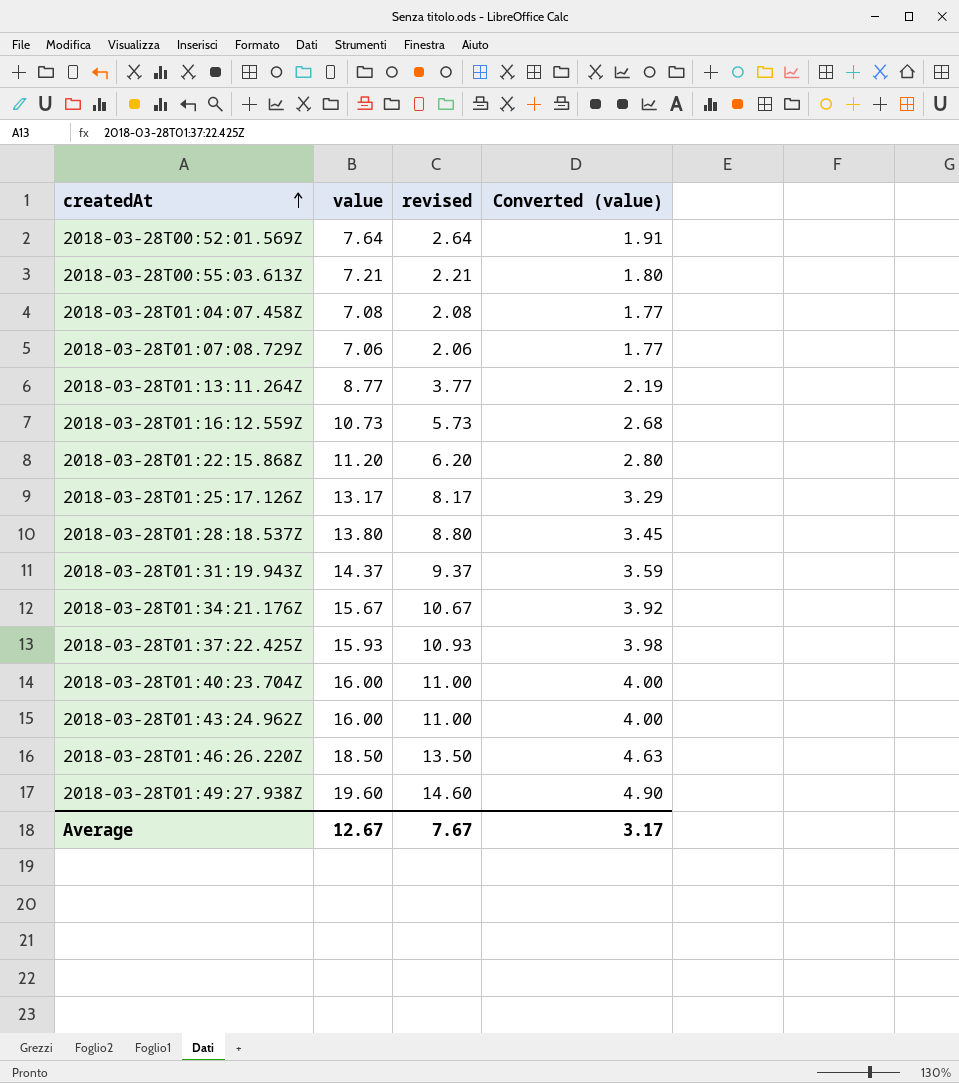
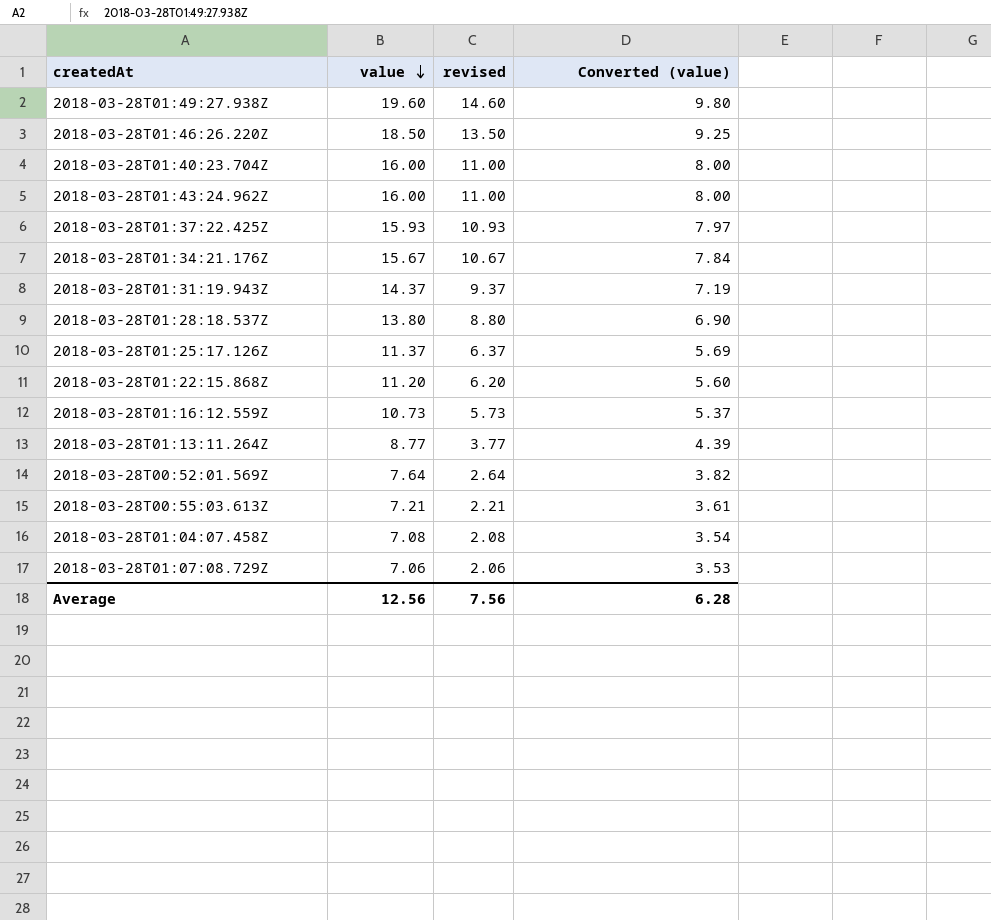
row order: createdAt ascending -> value descending
column Converted (value) | formula: [value] * 0.25 -> [value] * 0.5
2018-03-28T01:25:17.126Z | value: 13.17 -> 11.37
2018-03-28T01:25:17.126Z | revised: 8.17 -> 6.37
Average | value: 12.67 -> 12.56
Average | revised: 7.67 -> 7.56
Average | Converted (value): 3.17 -> 6.28

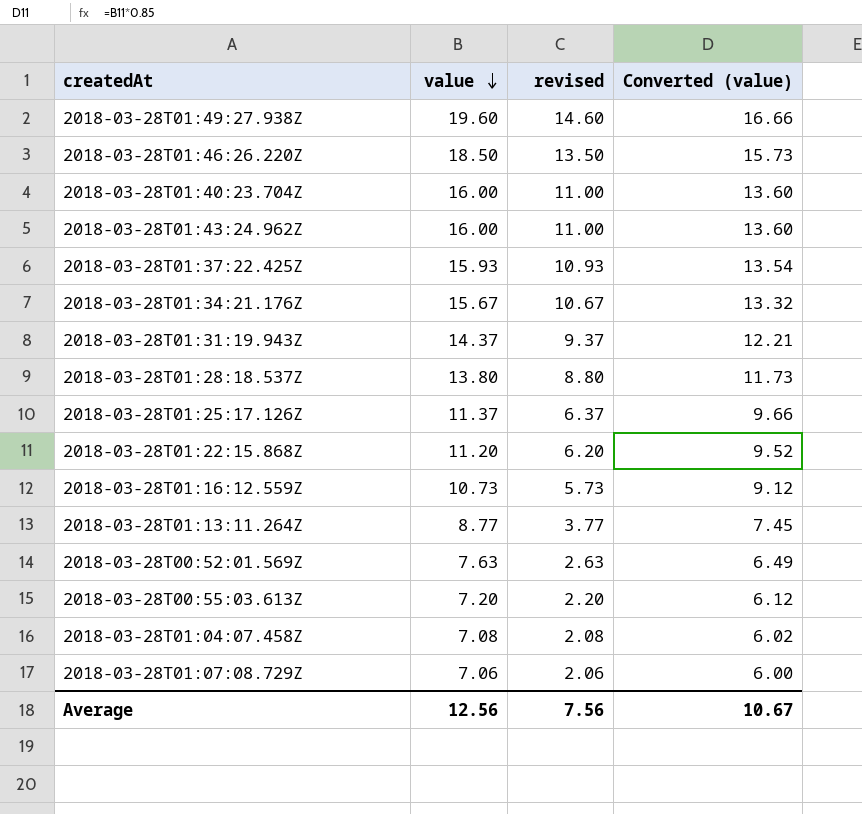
column Converted (value) | formula: [value] * 0.5 -> [value] * 0.85
2018-03-28T00:52:01.569Z | value: 7.64 -> 7.63
2018-03-28T00:52:01.569Z | revised: 2.64 -> 2.63
2018-03-28T00:55:03.613Z | value: 7.21 -> 7.20
2018-03-28T00:55:03.613Z | revised: 2.21 -> 2.20
Average | Converted (value): 6.28 -> 10.67

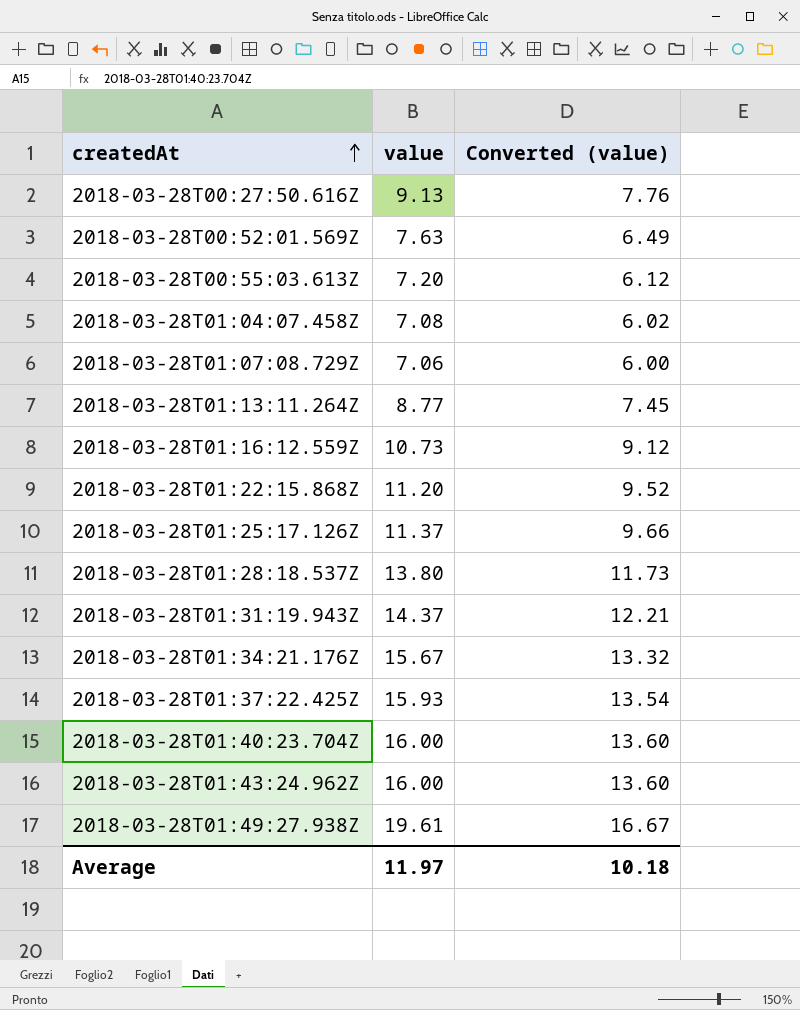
row order: value descending -> createdAt ascending
column revised | formula: [value] - 5 -> none
row 2018-03-28T01:46:26.220Z: 18.50 | 13.50 | 15.73 -> none
row 2018-03-28T00:27:50.616Z: none -> 9.13 | 7.76
2018-03-28T01:49:27.938Z | value: 19.60 -> 19.61
2018-03-28T01:49:27.938Z | Converted (value): 16.66 -> 16.67
Average | value: 12.56 -> 11.97
Average | Converted (value): 10.67 -> 10.18

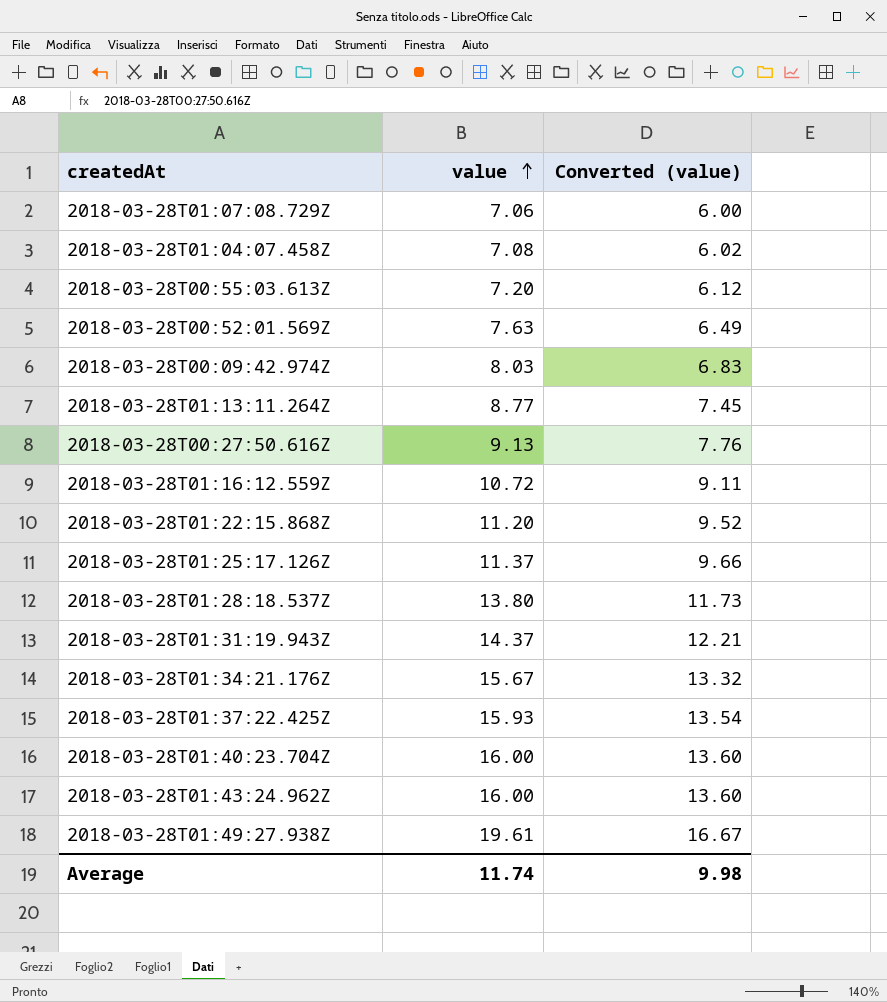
row order: createdAt ascending -> value ascending
row 2018-03-28T00:09:42.974Z: none -> 8.03 | 6.83
2018-03-28T01:16:12.559Z | value: 10.73 -> 10.72
2018-03-28T01:16:12.559Z | Converted (value): 9.12 -> 9.11
Average | value: 11.97 -> 11.74
Average | Converted (value): 10.18 -> 9.98

